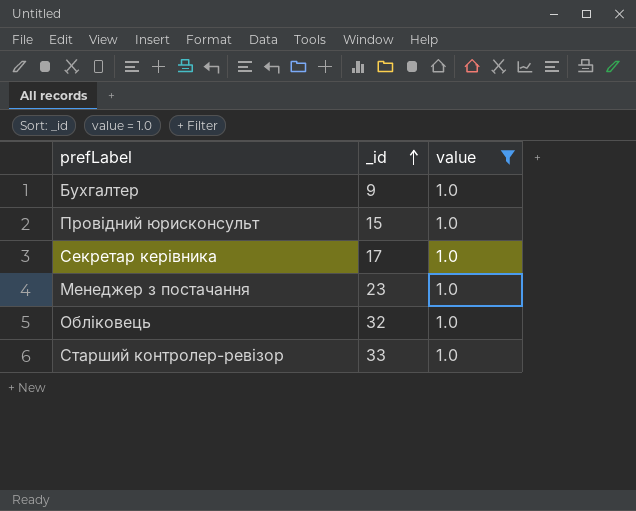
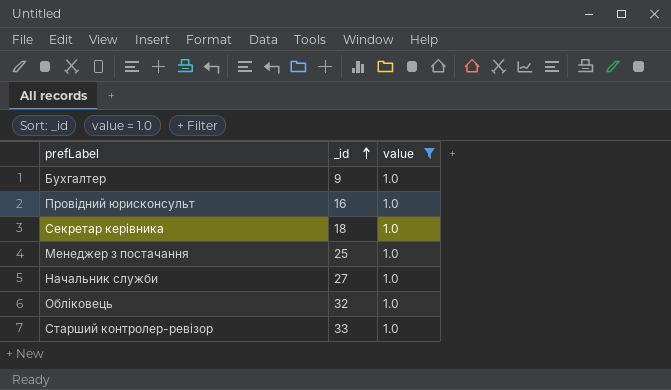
Провідний юрисконсульт | _id: 15 -> 16
Секретар керівника | _id: 17 -> 18
Менеджер з постачання | _id: 23 -> 25
row Начальник служби: none -> 27 | 1.0

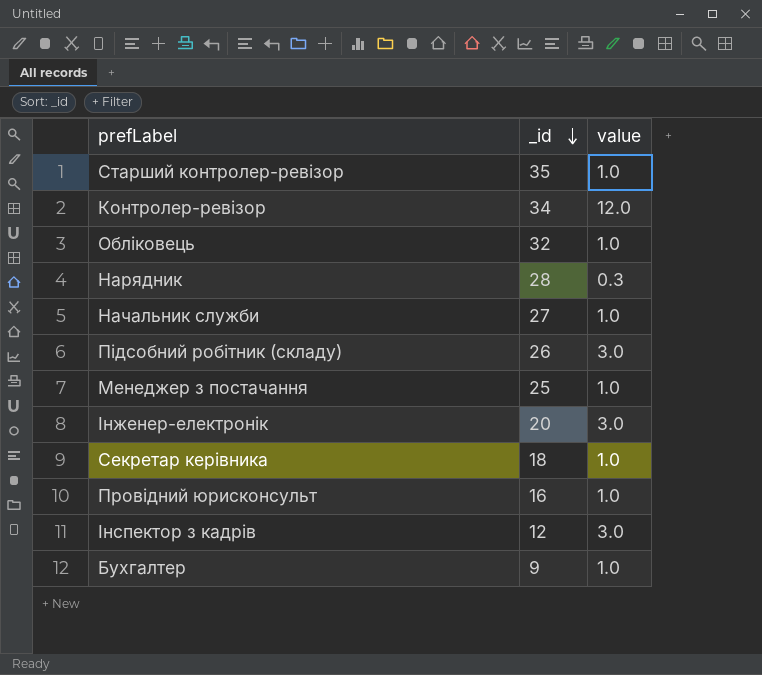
filter: value = 1.0 -> none
row order: _id ascending -> _id descending
Старший контролер-ревізор | _id: 33 -> 35

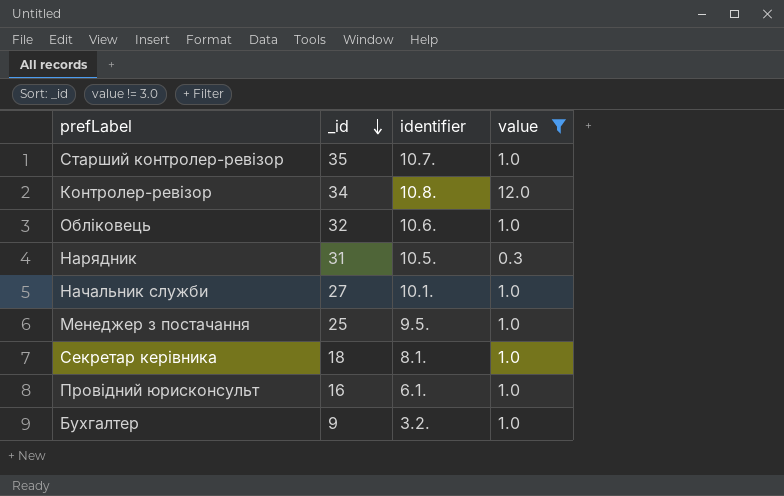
filter: none -> value != 3.0
column identifier | position: none -> 3
Нарядник | _id: 28 -> 31

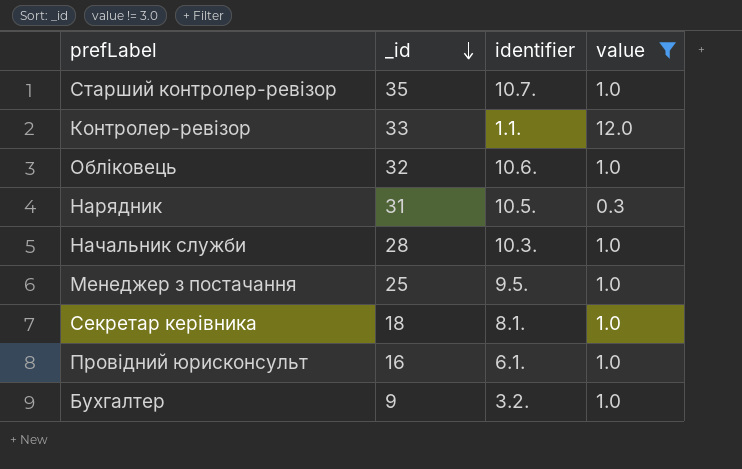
Контролер-ревізор | _id: 34 -> 33
Контролер-ревізор | identifier: 10.8. -> 1.1.
Начальник служби | _id: 27 -> 28
Начальник служби | identifier: 10.1. -> 10.3.

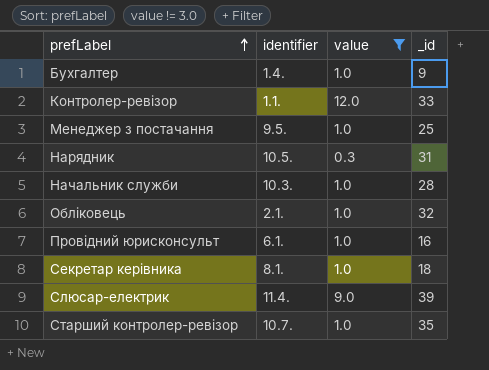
row order: _id descending -> prefLabel ascending
column _id | position: 2 -> 4
Бухгалтер | identifier: 3.2. -> 1.4.
Обліковець | identifier: 10.6. -> 2.1.
row Слюсар-електрик: none -> 11.4. | 9.0 | 39

